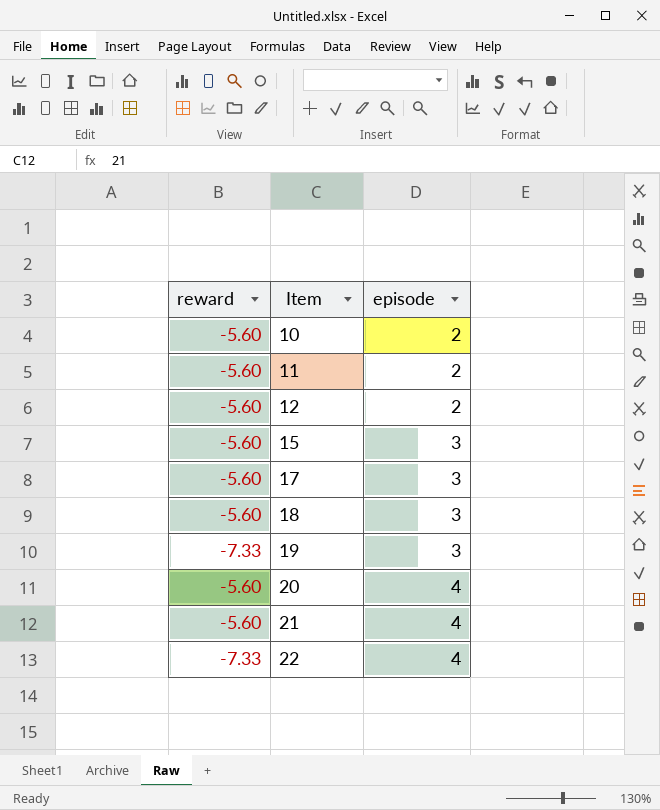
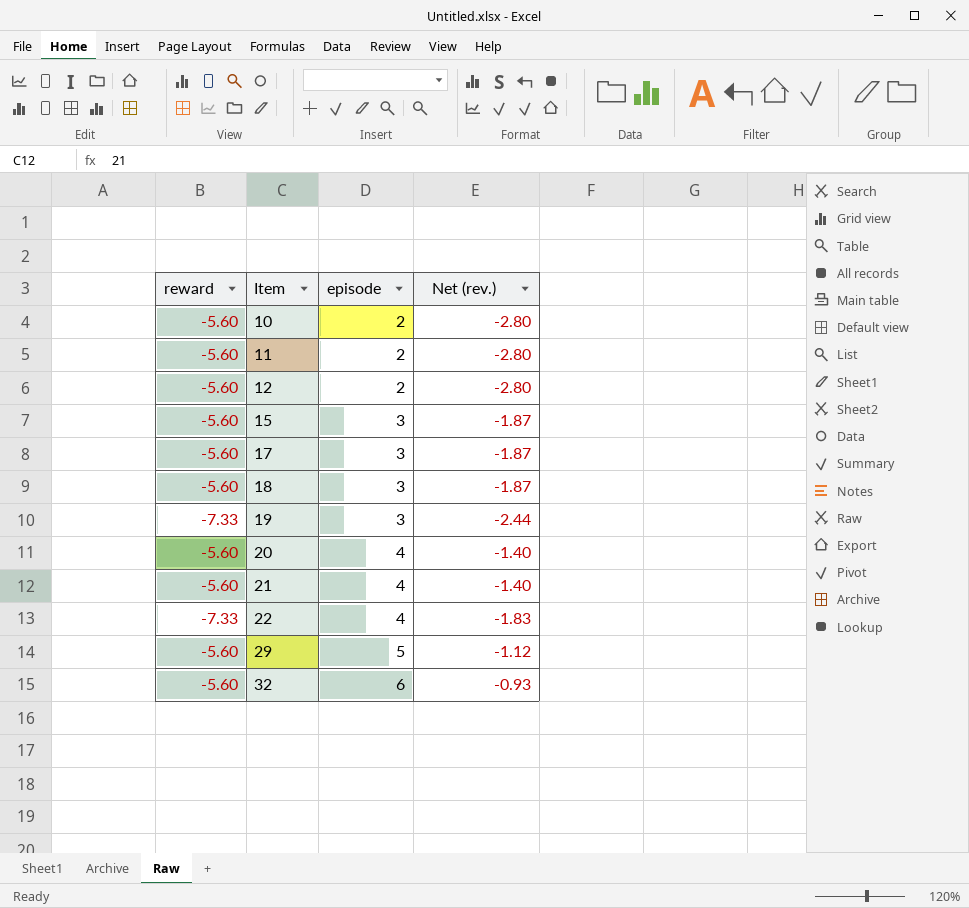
column Net (rev.) | formula: none -> [reward] / [episode]
row 29: none -> -5.60 | 5 | -1.12
row 32: none -> -5.60 | 6 | -0.93

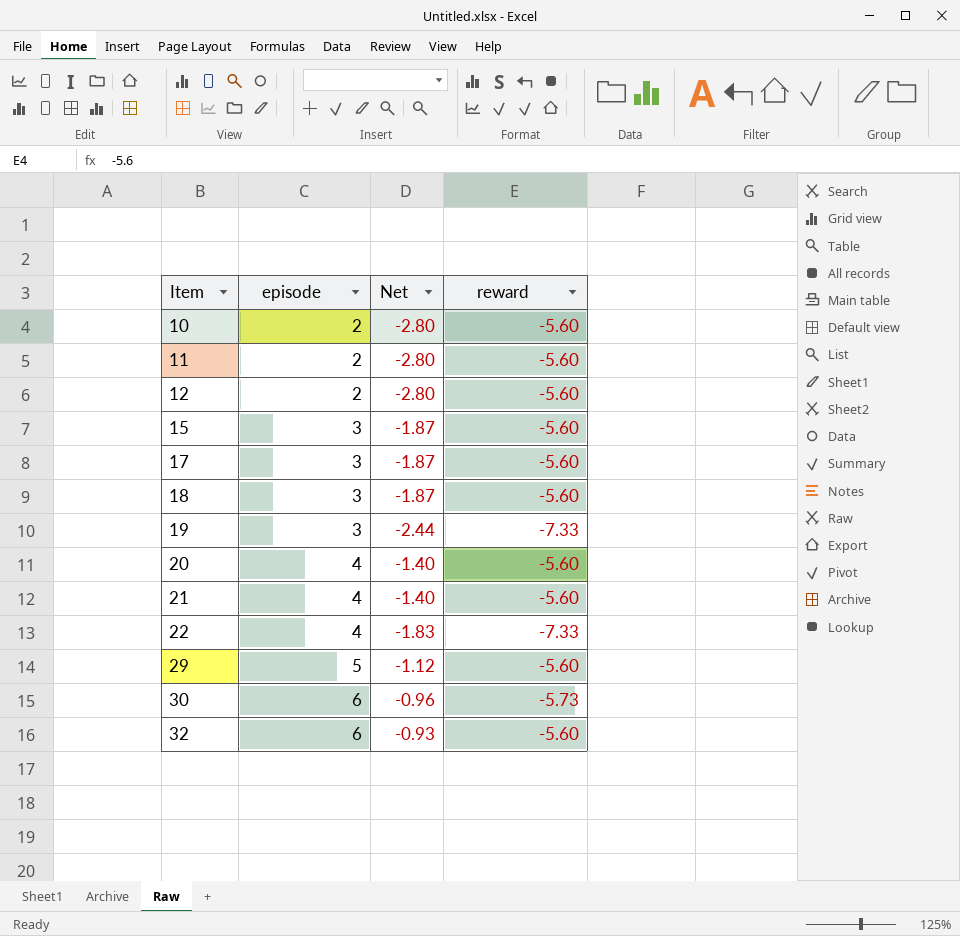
column name: Net (rev.) -> Net
column reward | position: 1 -> 4
row 30: none -> 6 | -0.96 | -5.73

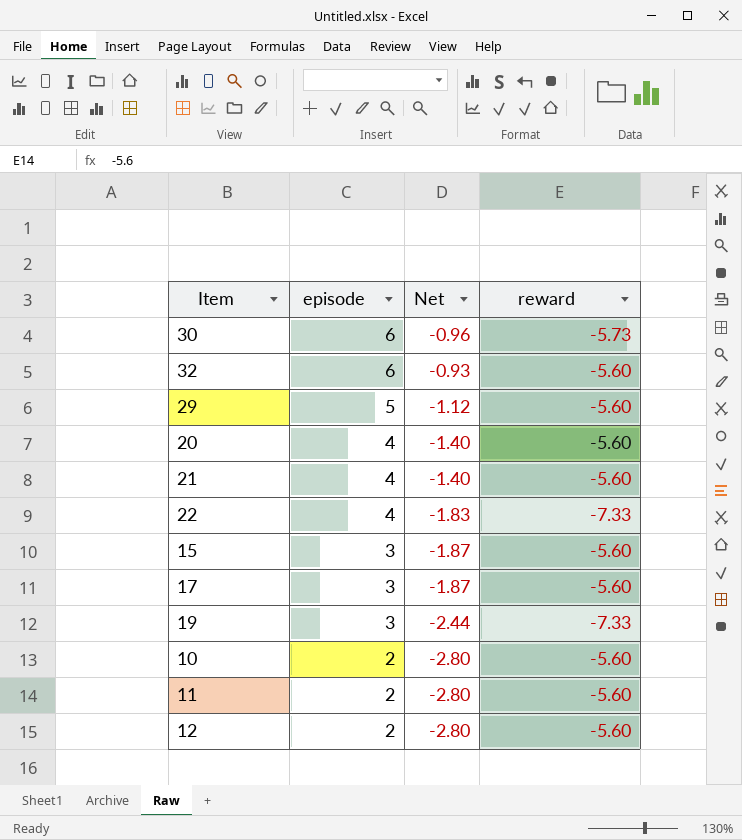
row order: Item ascending -> episode descending
row 18: 3 | -1.87 | -5.60 -> none

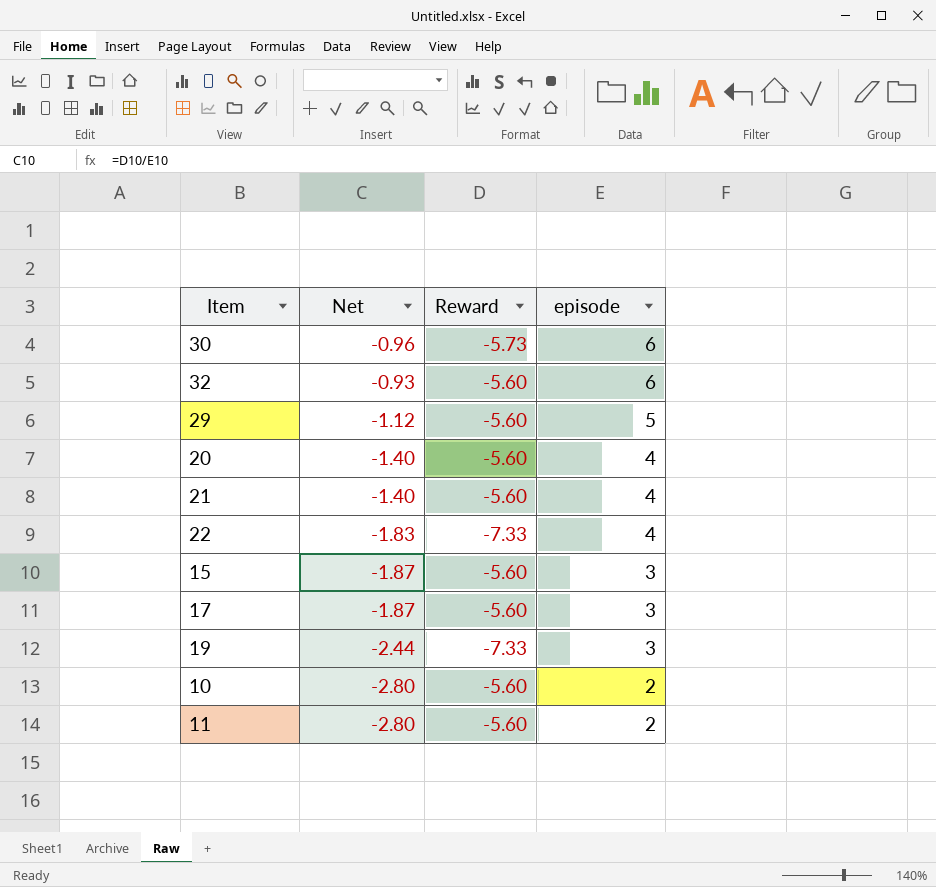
column name: reward -> Reward
column episode | position: 2 -> 4
row 12: 2 | -2.80 | -5.60 -> none

